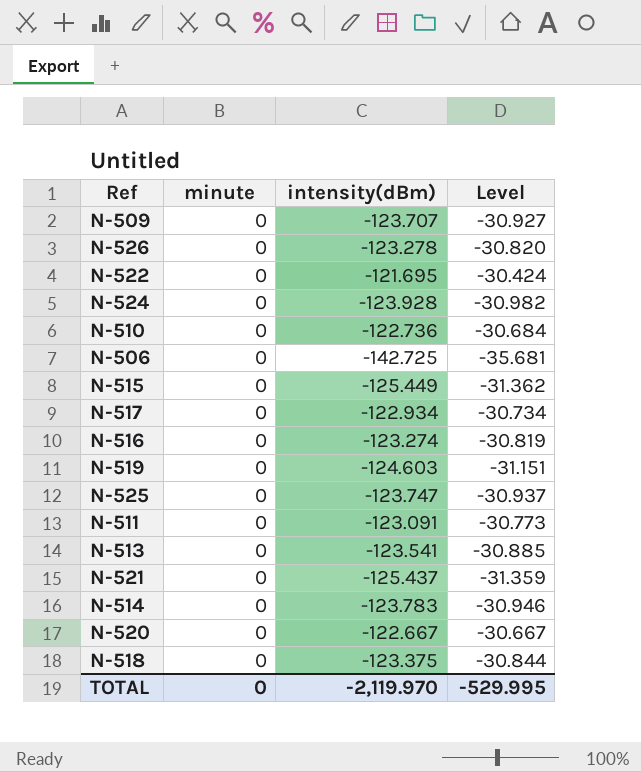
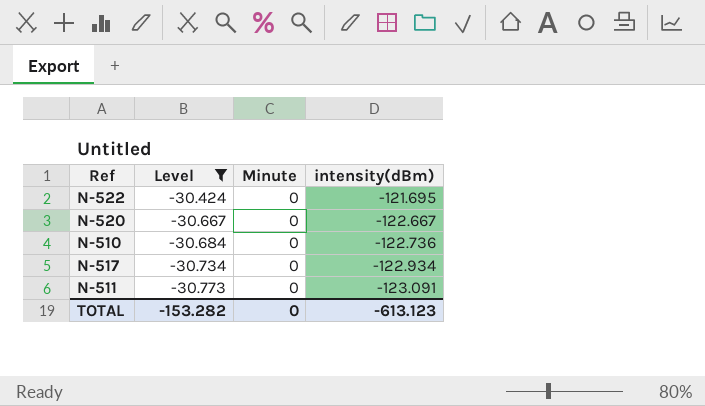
filter: none -> Level >= -30.773
row order: none -> Level descending
column Level | position: 4 -> 2
column name: minute -> Minute
TOTAL | Level: -529.995 -> -153.282
TOTAL | intensity(dBm): -2,119.970 -> -613.123

